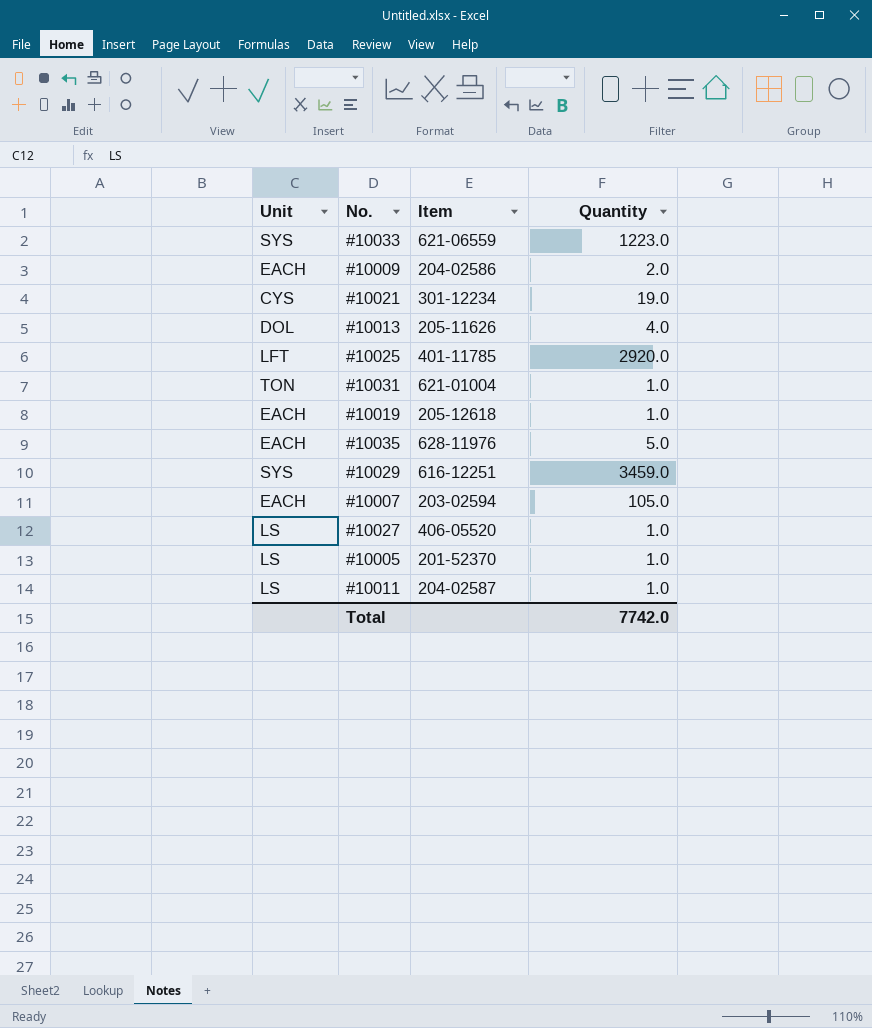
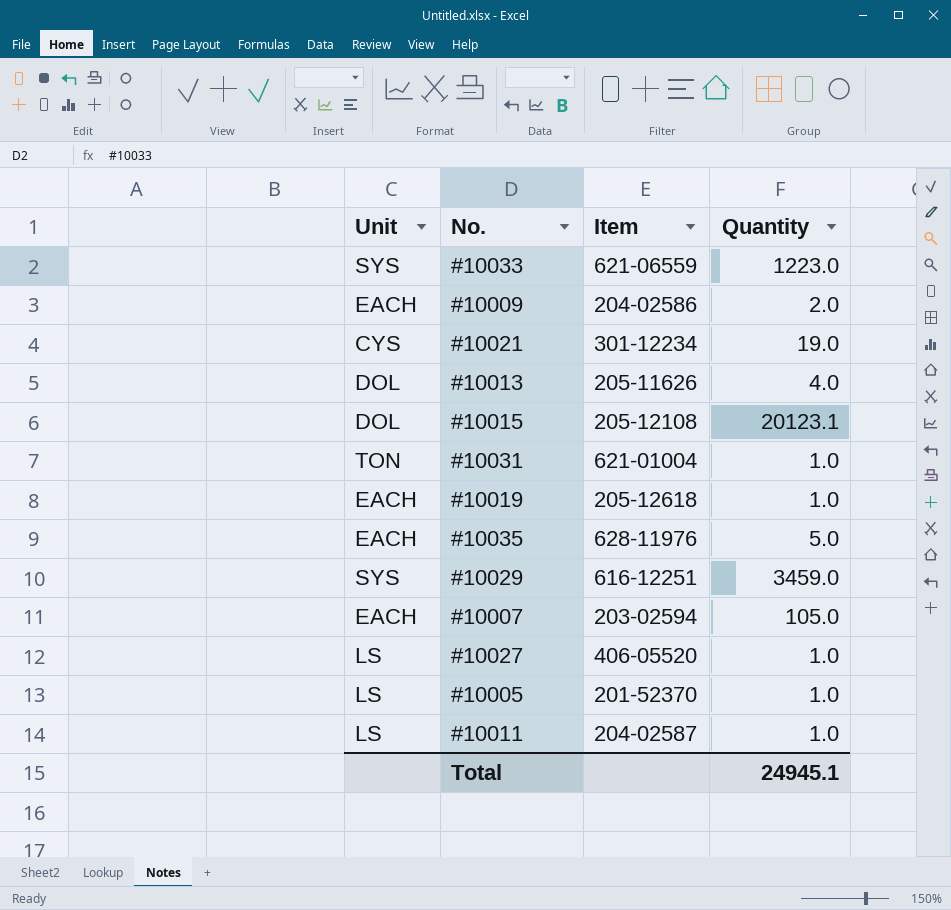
row #10025: LFT | 401-11785 | 2920.0 -> none
row #10015: none -> DOL | 205-12108 | 20123.1
Total | Quantity: 7742.0 -> 24945.1

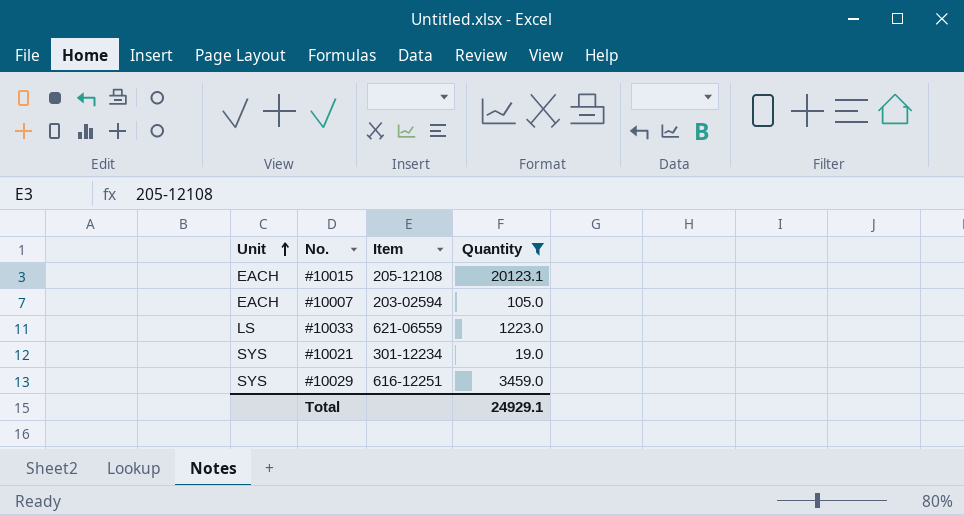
filter: none -> Quantity >= 19.0
row order: none -> Unit ascending
#10015 | Unit: DOL -> EACH
#10033 | Unit: SYS -> LS
#10021 | Unit: CYS -> SYS
Total | Quantity: 24945.1 -> 24929.1

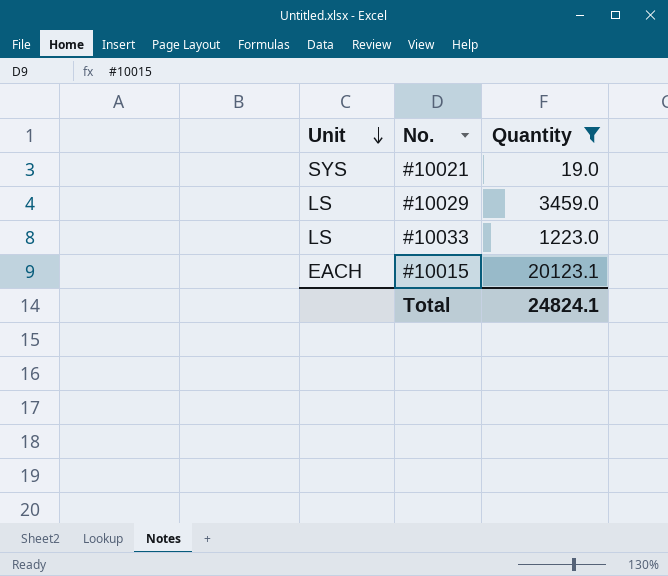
row order: Unit ascending -> Unit descending
column Item | position: 3 -> none
row #10007: EACH | 203-02594 | 105.0 -> none
#10029 | Unit: SYS -> LS
Total | Quantity: 24929.1 -> 24824.1

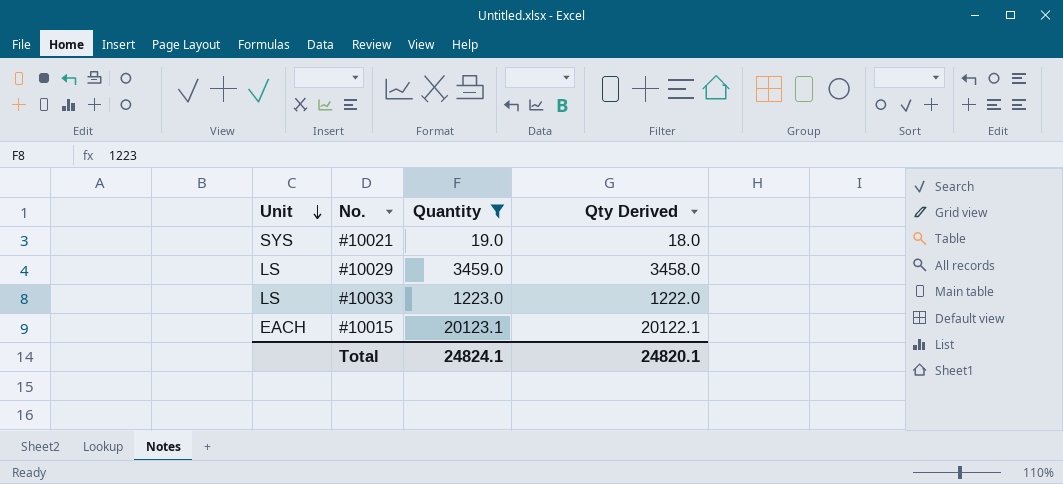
column Qty Derived | formula: none -> [Quantity] - 1

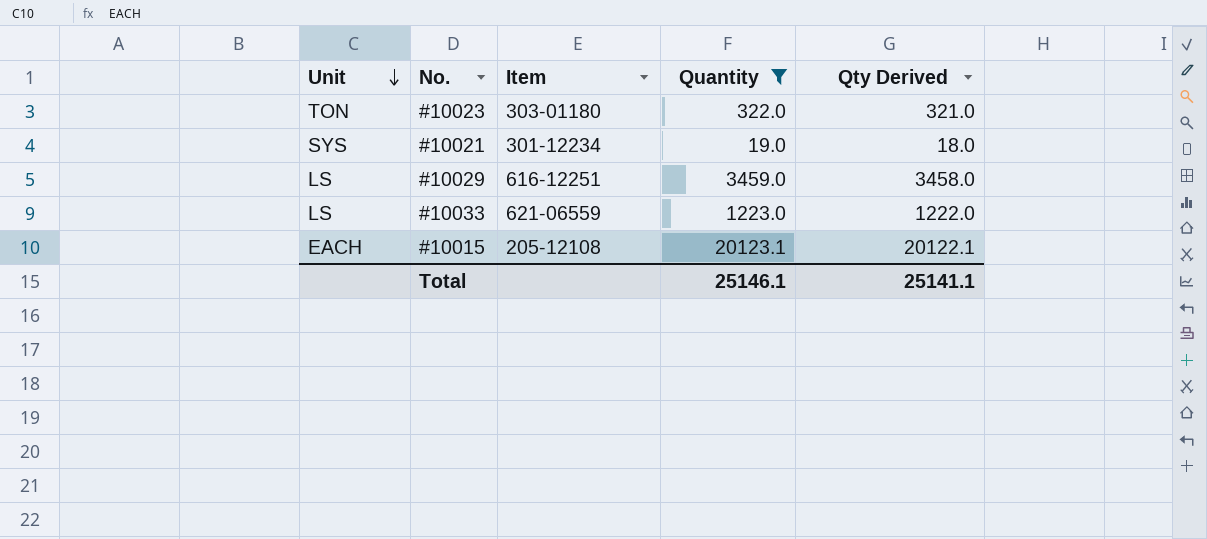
column Item | position: none -> 3
row #10023: none -> TON | 303-01180 | 322.0 | 321.0
Total | Quantity: 24824.1 -> 25146.1
Total | Qty Derived: 24820.1 -> 25141.1

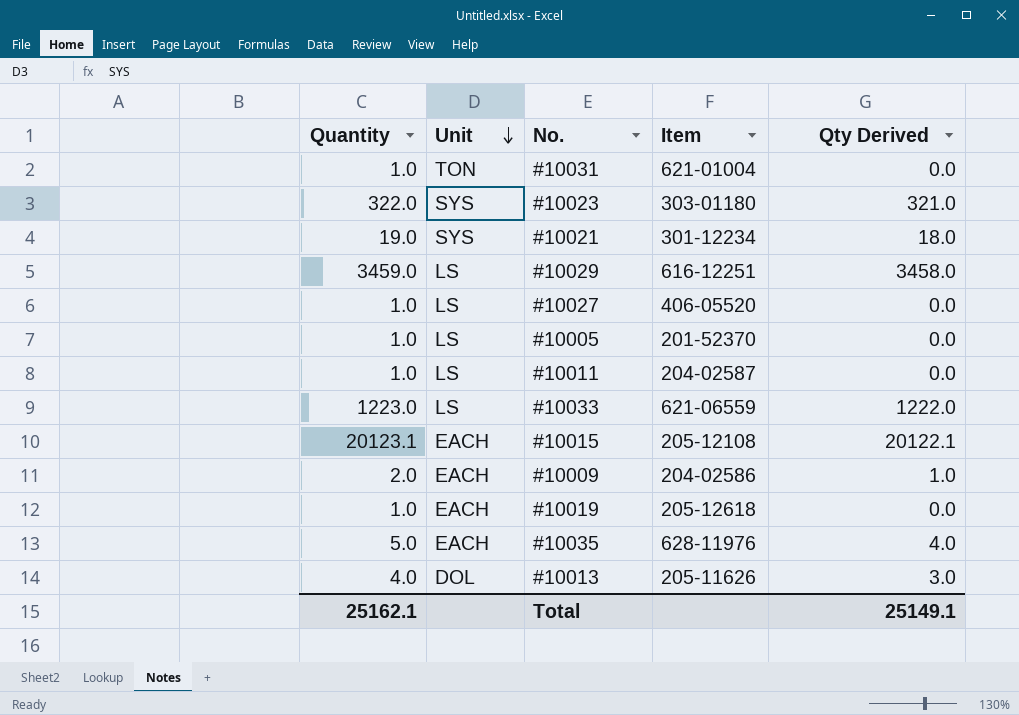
filter: Quantity >= 19.0 -> none
column Quantity | position: 4 -> 1
#10023 | Unit: TON -> SYS
Total | Quantity: 25146.1 -> 25162.1
Total | Qty Derived: 25141.1 -> 25149.1

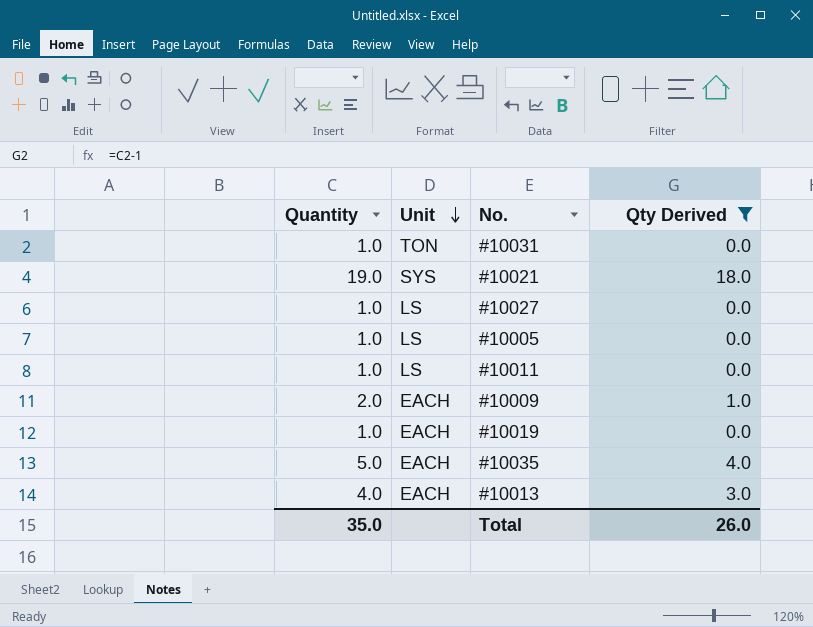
filter: none -> Qty Derived <= 18.0
column Item | position: 4 -> none
#10013 | Unit: DOL -> EACH
Total | Quantity: 25162.1 -> 35.0
Total | Qty Derived: 25149.1 -> 26.0

